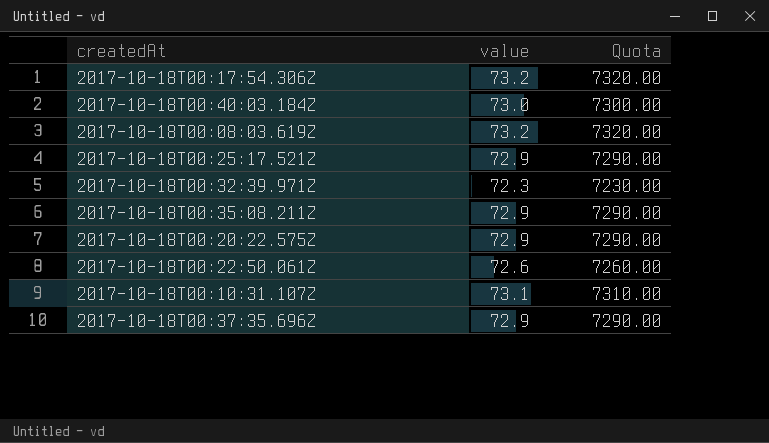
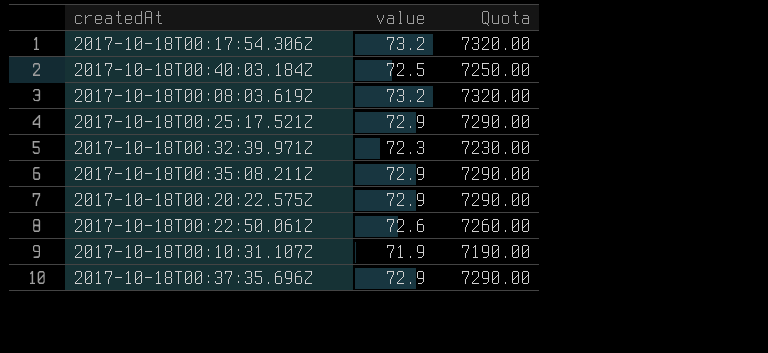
2017-10-18T00:40:03.184Z | value: 73.0 -> 72.5
2017-10-18T00:40:03.184Z | Quota: 7300.00 -> 7250.00
2017-10-18T00:10:31.107Z | value: 73.1 -> 71.9
2017-10-18T00:10:31.107Z | Quota: 7310.00 -> 7190.00

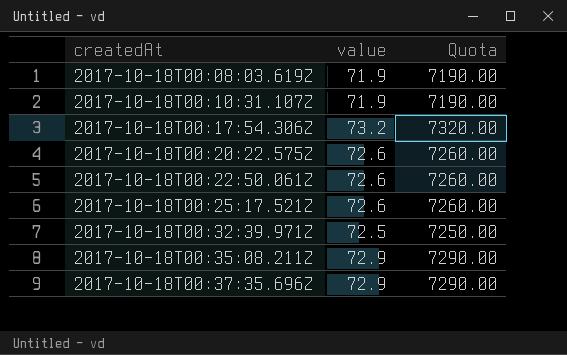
row order: none -> createdAt ascending
row 2017-10-18T00:40:03.184Z: 72.5 | 7250.00 -> none
2017-10-18T00:08:03.619Z | value: 73.2 -> 71.9
2017-10-18T00:08:03.619Z | Quota: 7320.00 -> 7190.00
2017-10-18T00:20:22.575Z | value: 72.9 -> 72.6
2017-10-18T00:20:22.575Z | Quota: 7290.00 -> 7260.00
2017-10-18T00:25:17.521Z | value: 72.9 -> 72.6
2017-10-18T00:25:17.521Z | Quota: 7290.00 -> 7260.00
2017-10-18T00:32:39.971Z | value: 72.3 -> 72.5
2017-10-18T00:32:39.971Z | Quota: 7230.00 -> 7250.00

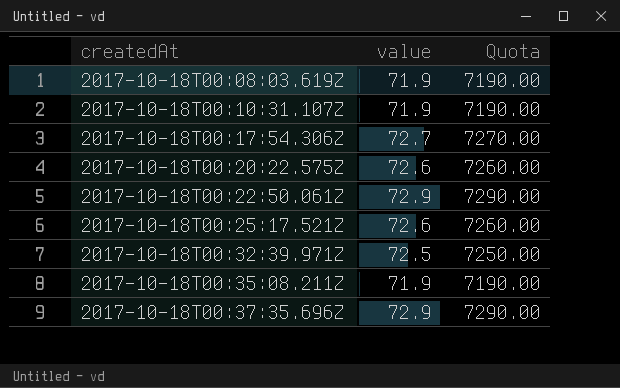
2017-10-18T00:17:54.306Z | value: 73.2 -> 72.7
2017-10-18T00:17:54.306Z | Quota: 7320.00 -> 7270.00
2017-10-18T00:22:50.061Z | value: 72.6 -> 72.9
2017-10-18T00:22:50.061Z | Quota: 7260.00 -> 7290.00
2017-10-18T00:35:08.211Z | value: 72.9 -> 71.9
2017-10-18T00:35:08.211Z | Quota: 7290.00 -> 7190.00

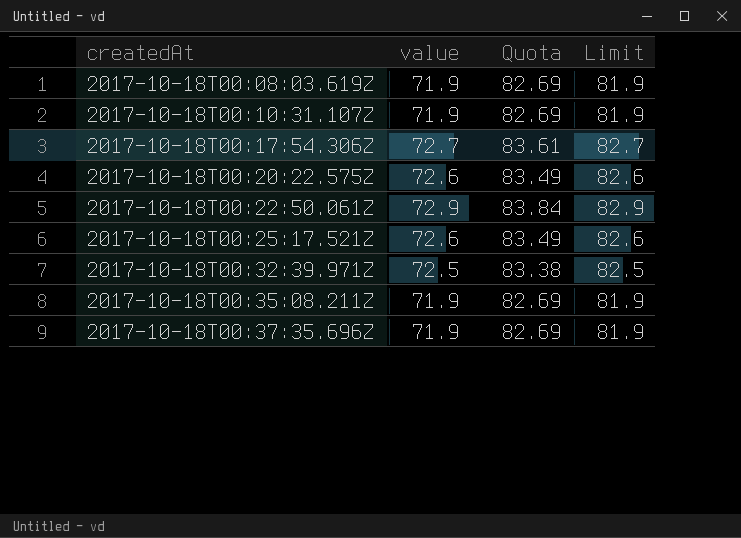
column Quota | formula: [value] * 100 -> [value] * 1.15
column Limit | formula: none -> [value] + 10
2017-10-18T00:37:35.696Z | value: 72.9 -> 71.9

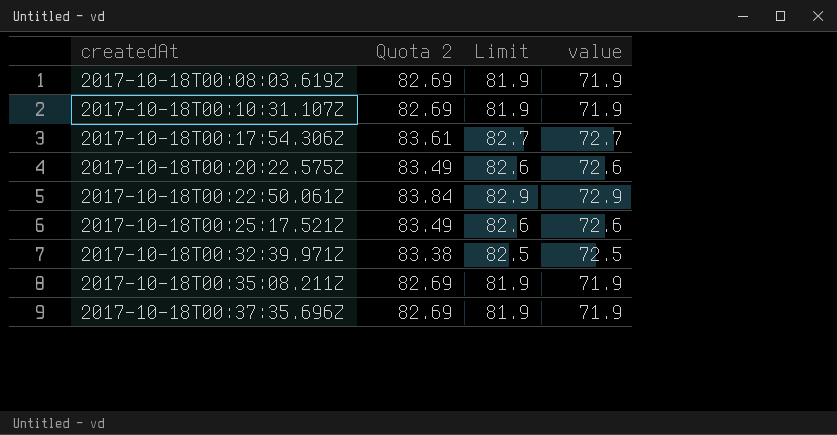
column name: Quota -> Quota 2
column value | position: 2 -> 4

